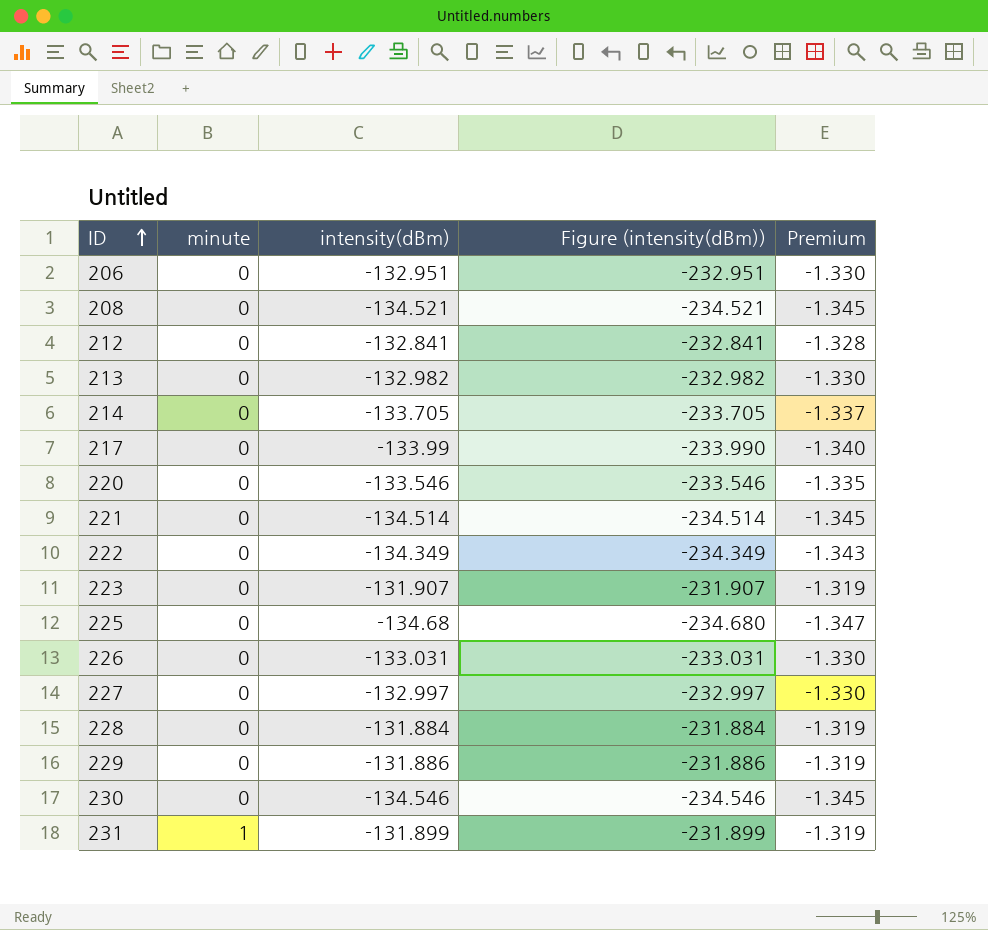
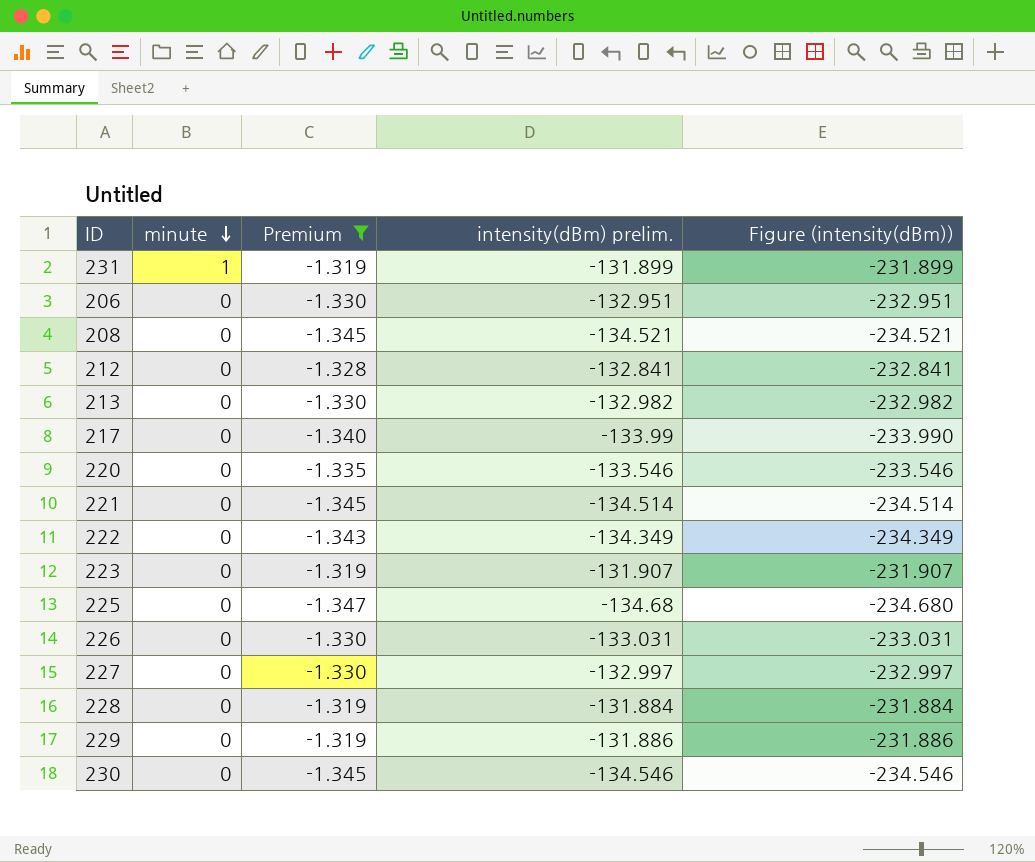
filter: none -> Premium != -1.337
row order: ID ascending -> minute descending
column Premium | position: 5 -> 3
column name: intensity(dBm) -> intensity(dBm) prelim.

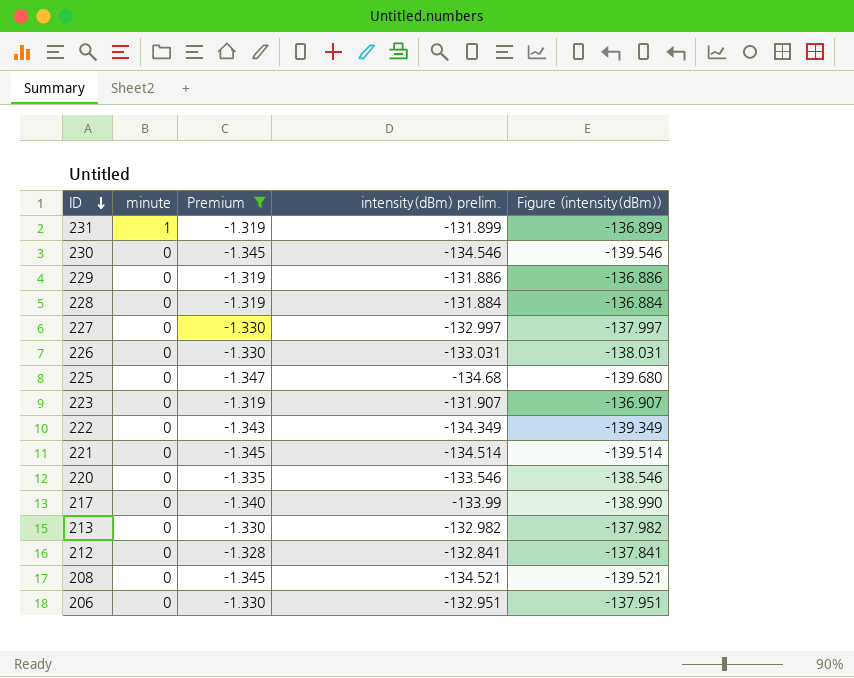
row order: minute descending -> ID descending
column Figure (intensity(dBm)) | formula: [intensity(dBm) prelim.] - 100 -> [intensity(dBm) prelim.] - 5

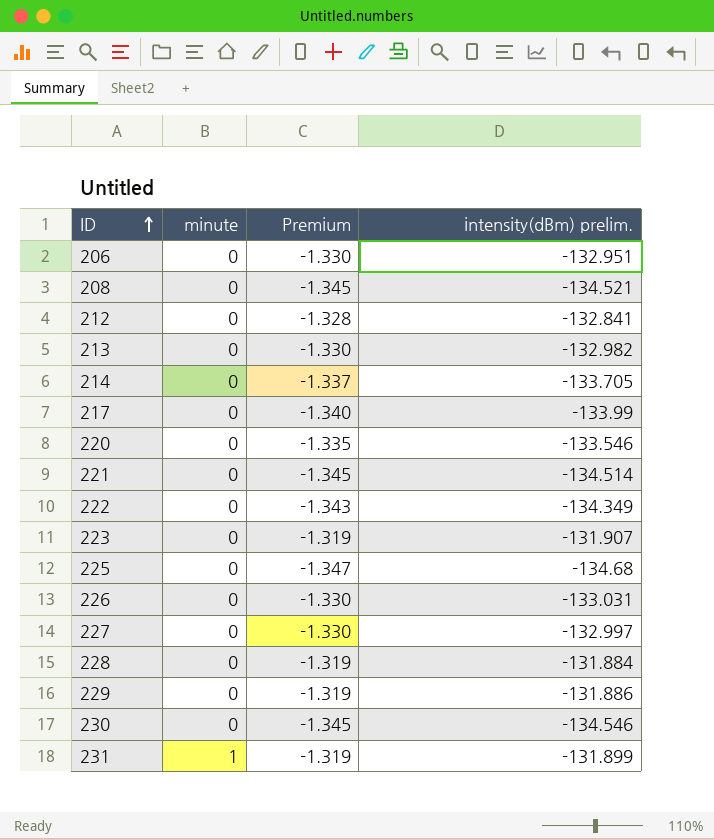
filter: Premium != -1.337 -> none
row order: ID descending -> ID ascending
column Figure (intensity(dBm)) | formula: [intensity(dBm) prelim.] - 5 -> none

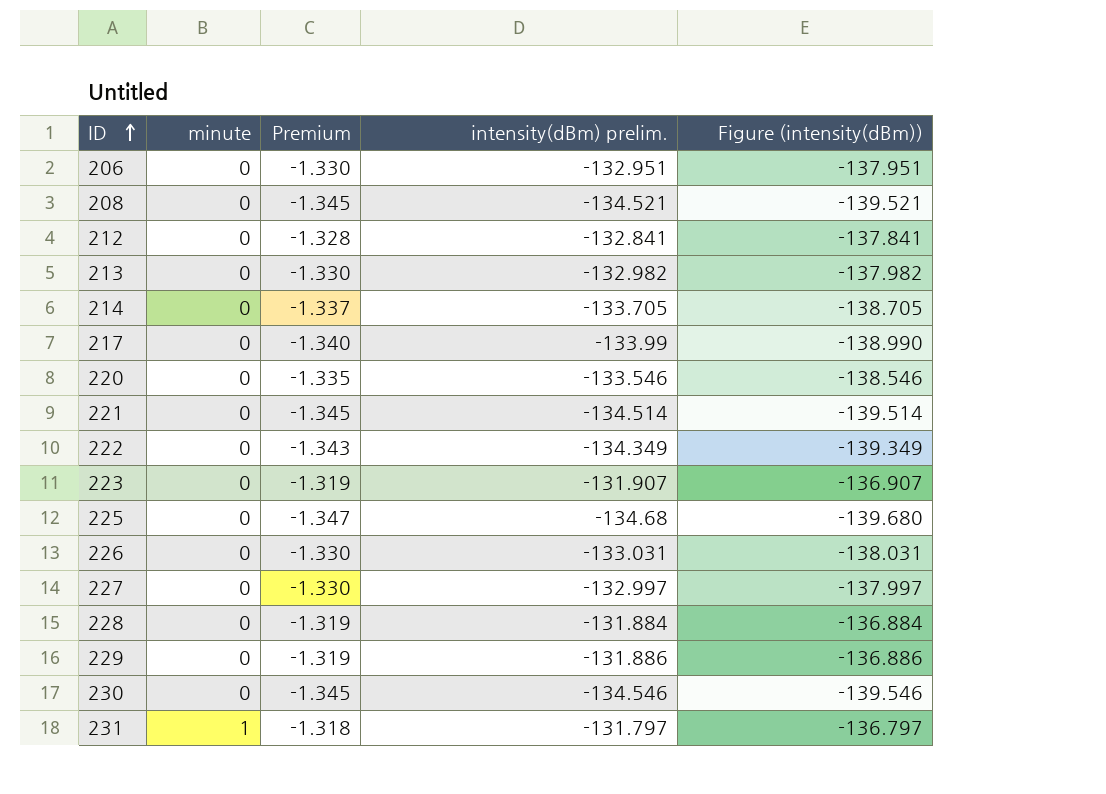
column Figure (intensity(dBm)) | formula: none -> [intensity(dBm) prelim.] - 5
231 | Premium: -1.319 -> -1.318
231 | intensity(dBm) prelim.: -131.899 -> -131.797

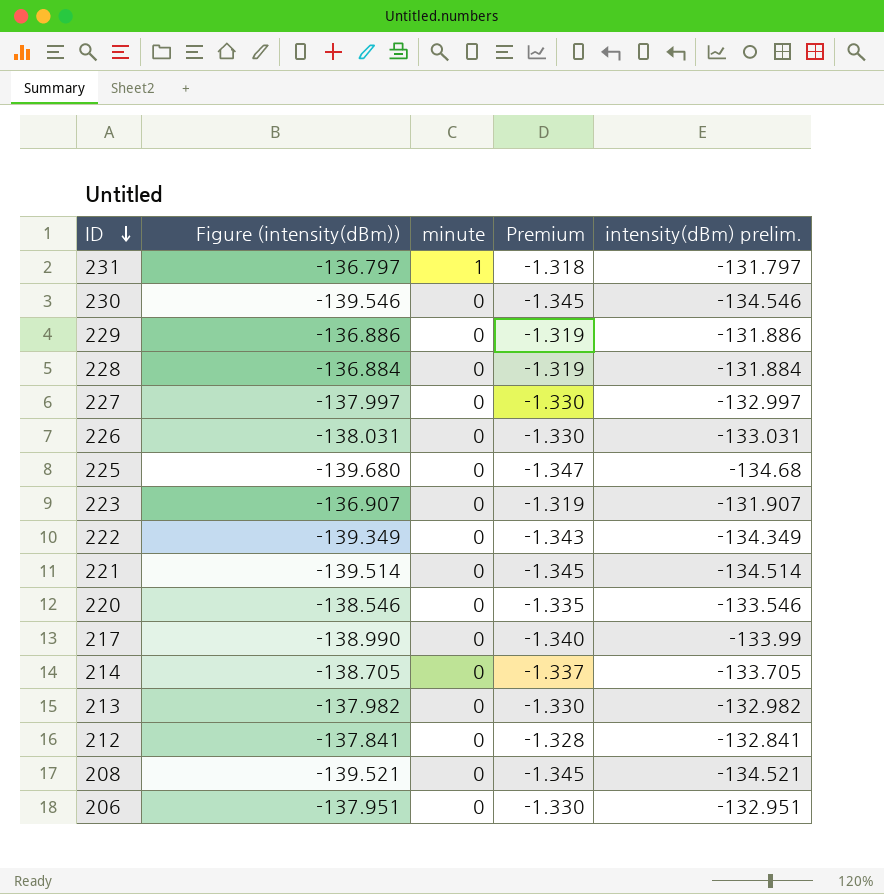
row order: ID ascending -> ID descending
column Figure (intensity(dBm)) | position: 5 -> 2

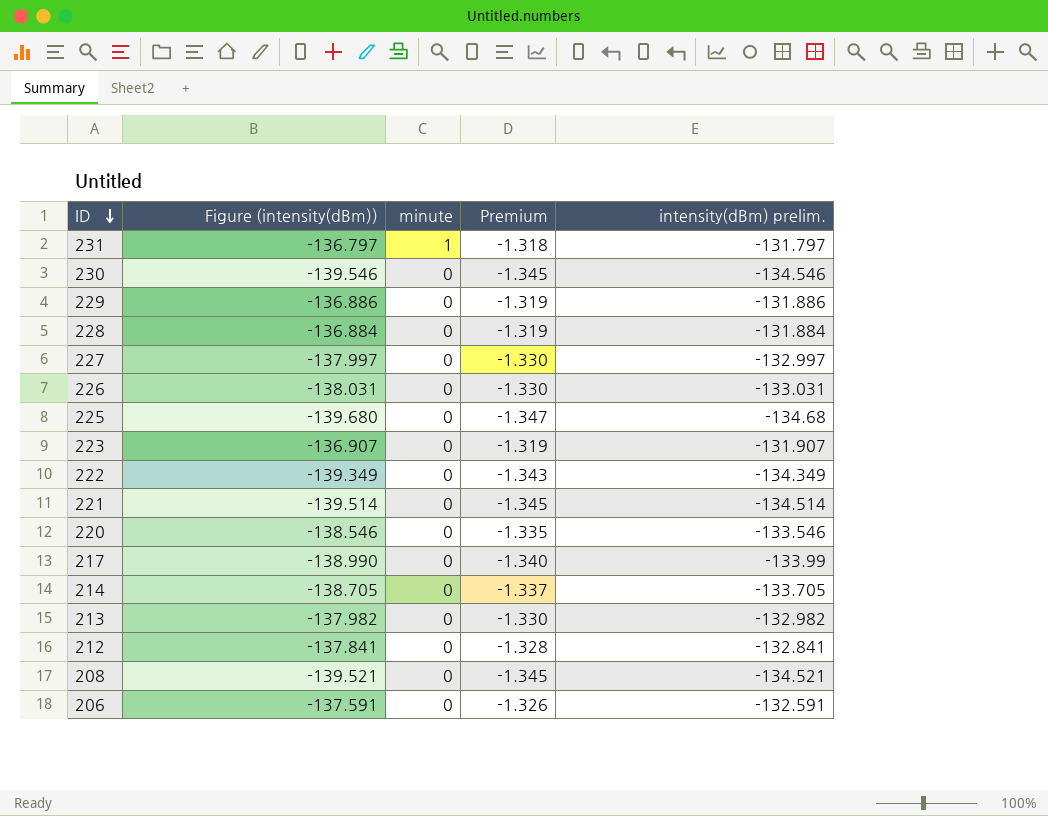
206 | Figure (intensity(dBm)): -137.951 -> -137.591
206 | Premium: -1.330 -> -1.326
206 | intensity(dBm) prelim.: -132.951 -> -132.591

